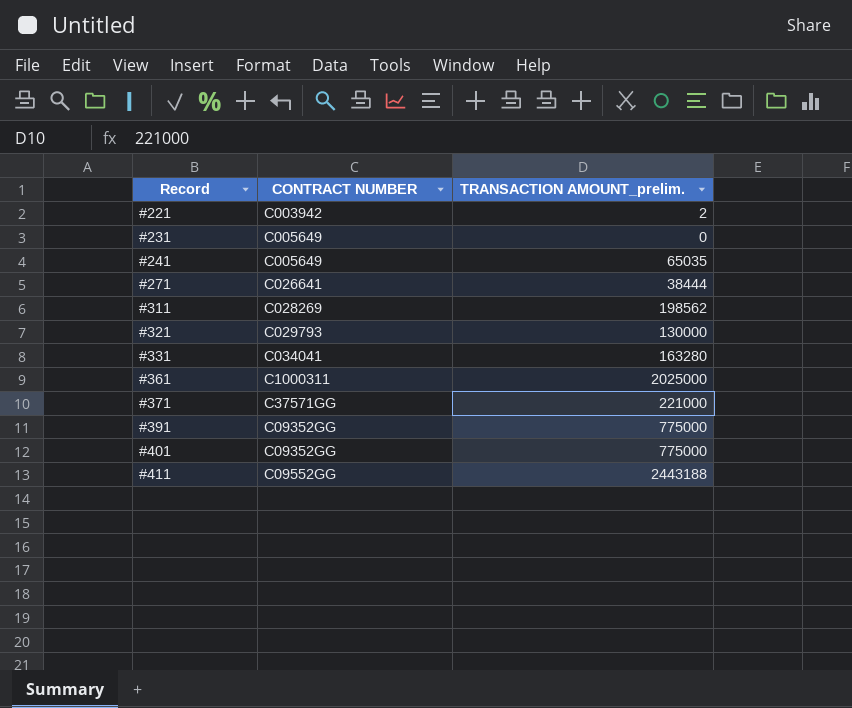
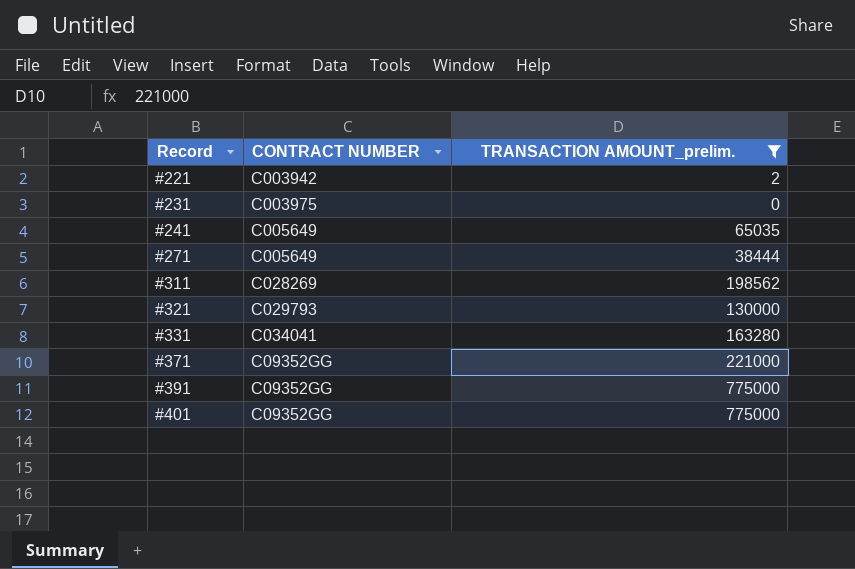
filter: none -> TRANSACTION AMOUNT_prelim. <= 775000
#231 | CONTRACT NUMBER: C005649 -> C003975
#271 | CONTRACT NUMBER: C026641 -> C005649
#371 | CONTRACT NUMBER: C37571GG -> C09352GG

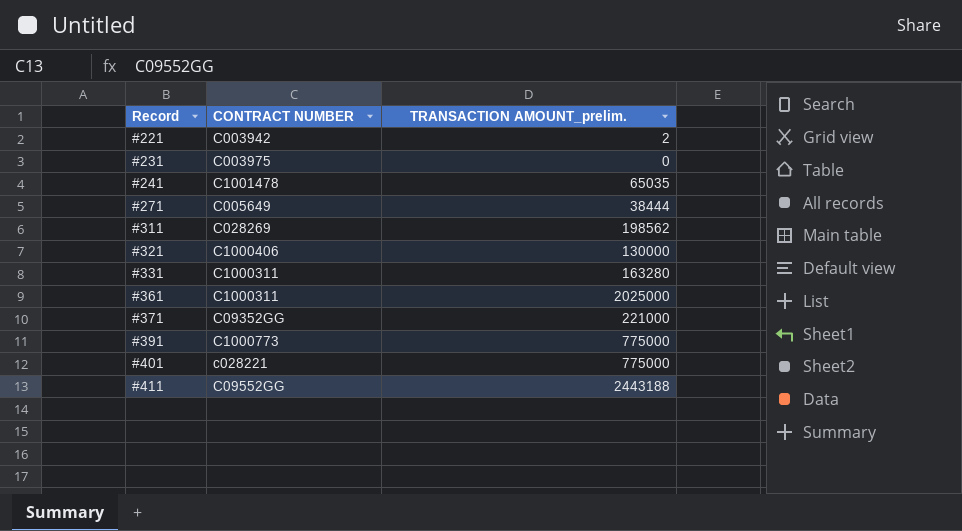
filter: TRANSACTION AMOUNT_prelim. <= 775000 -> none
#241 | CONTRACT NUMBER: C005649 -> C1001478
#321 | CONTRACT NUMBER: C029793 -> C1000406
#331 | CONTRACT NUMBER: C034041 -> C1000311
#391 | CONTRACT NUMBER: C09352GG -> C1000773
#401 | CONTRACT NUMBER: C09352GG -> c028221

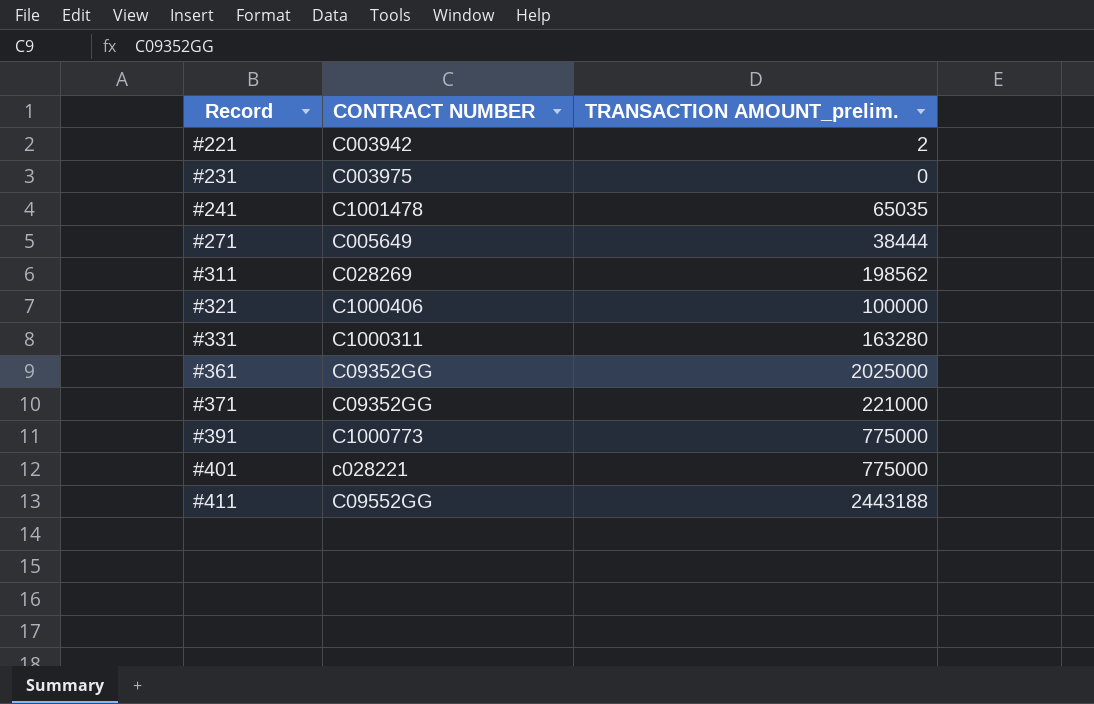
#321 | TRANSACTION AMOUNT_prelim.: 130000 -> 100000
#361 | CONTRACT NUMBER: C1000311 -> C09352GG

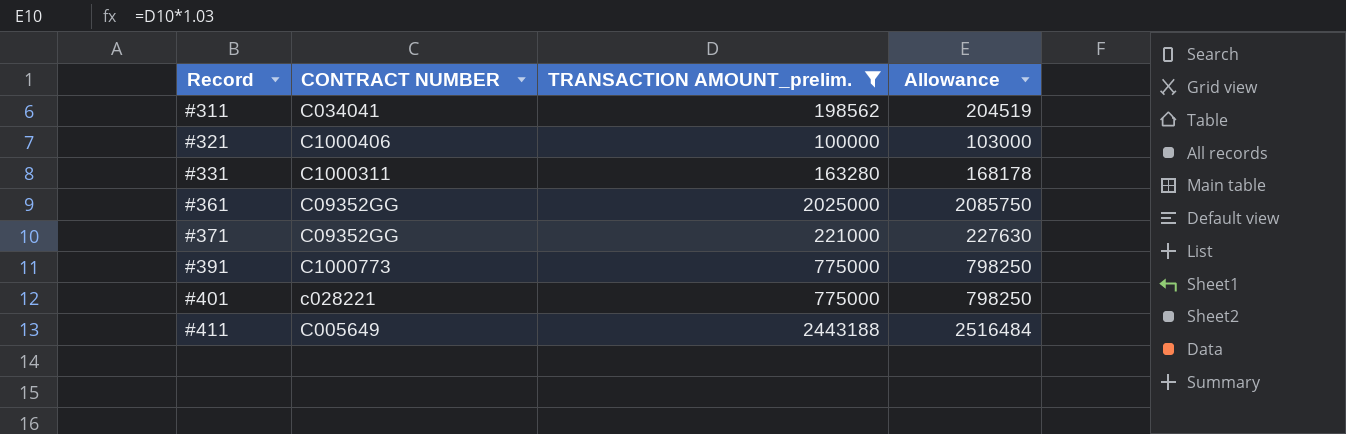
filter: none -> TRANSACTION AMOUNT_prelim. >= 100000
column Allowance | formula: none -> [TRANSACTION AMOUNT_prelim.] * 1.03
#311 | CONTRACT NUMBER: C028269 -> C034041
#411 | CONTRACT NUMBER: C09552GG -> C005649

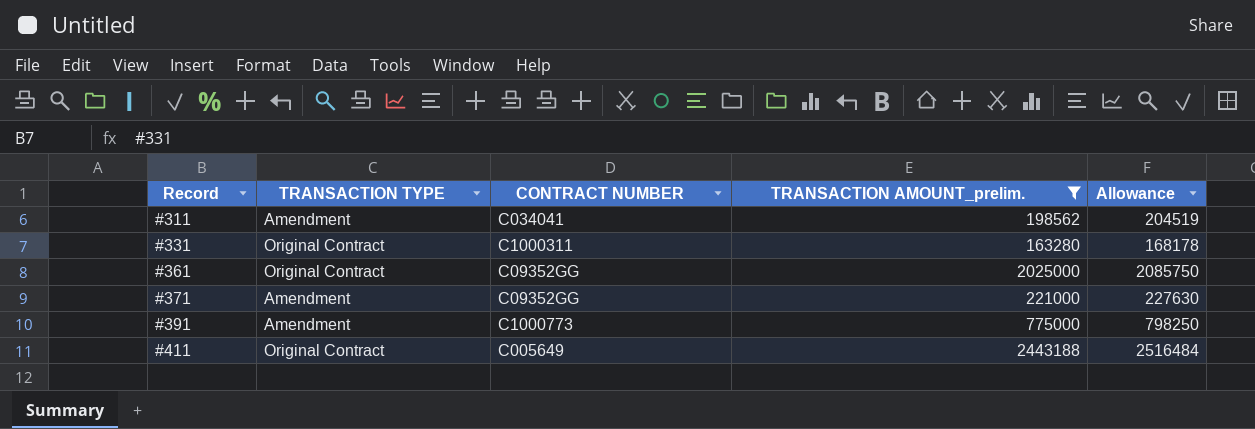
column TRANSACTION TYPE | position: none -> 2
row #321: C1000406 | 100000 | 103000 -> none
row #401: c028221 | 775000 | 798250 -> none

